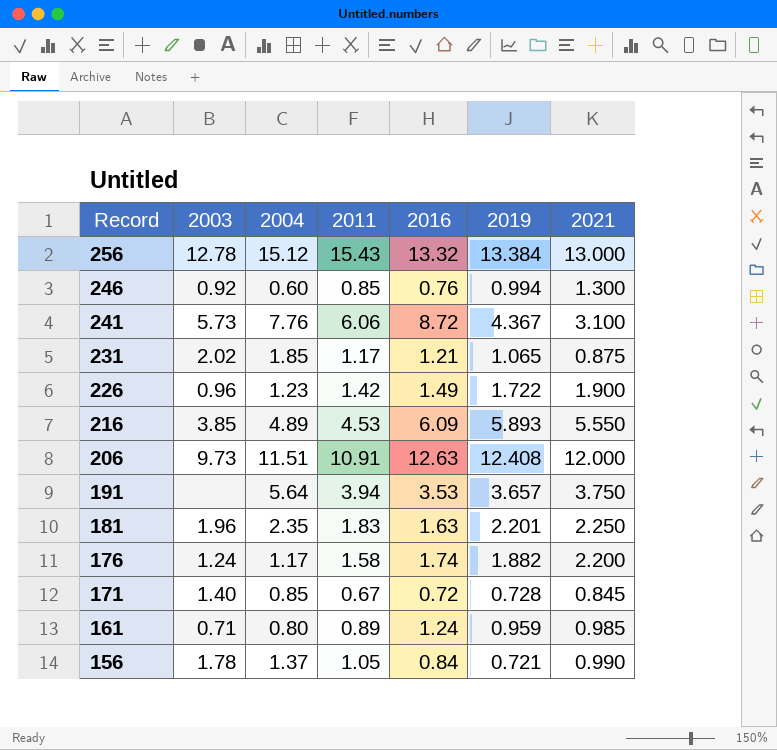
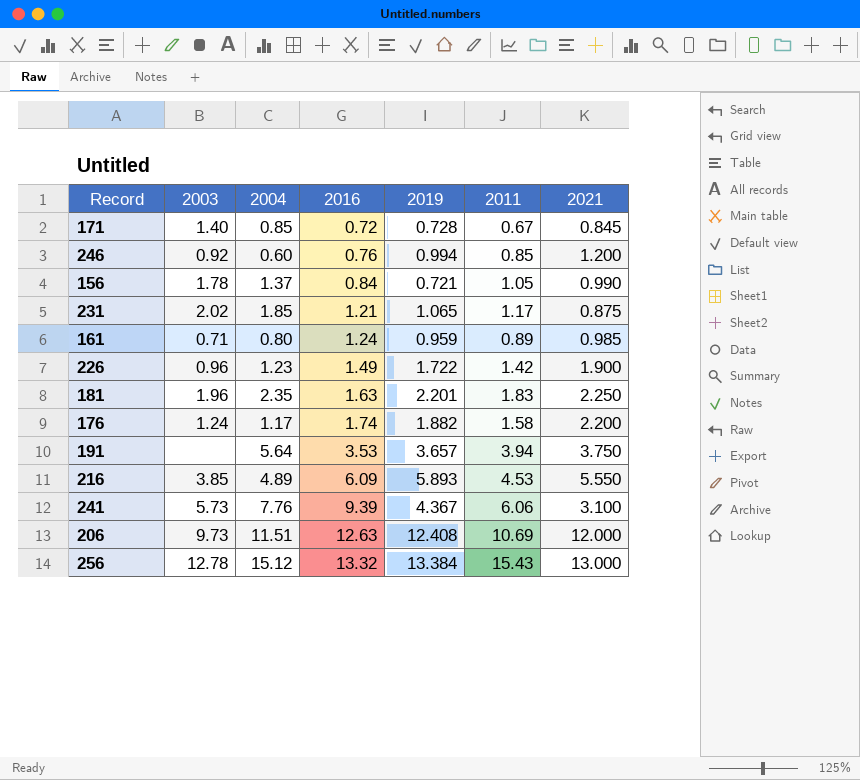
row order: Record descending -> 2016 ascending
column 2011 | position: 4 -> 6
246 | 2021: 1.300 -> 1.200
241 | 2016: 8.72 -> 9.39
206 | 2011: 10.91 -> 10.69

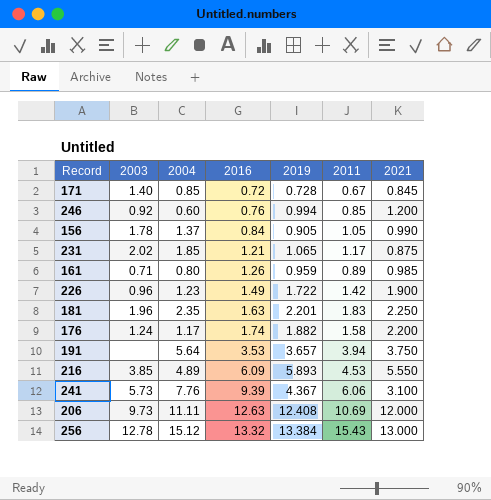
156 | 2019: 0.721 -> 0.905
161 | 2016: 1.24 -> 1.26
206 | 2004: 11.51 -> 11.11

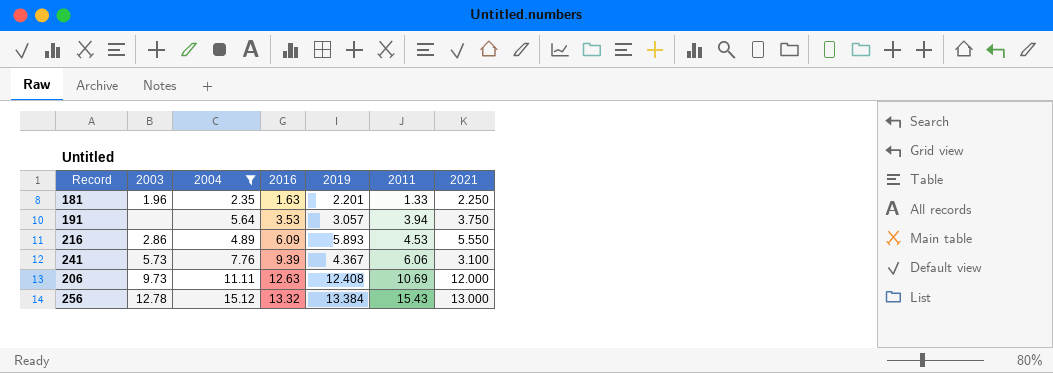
filter: none -> 2004 >= 2.35
181 | 2011: 1.83 -> 1.33
191 | 2019: 3.657 -> 3.057
216 | 2003: 3.85 -> 2.86

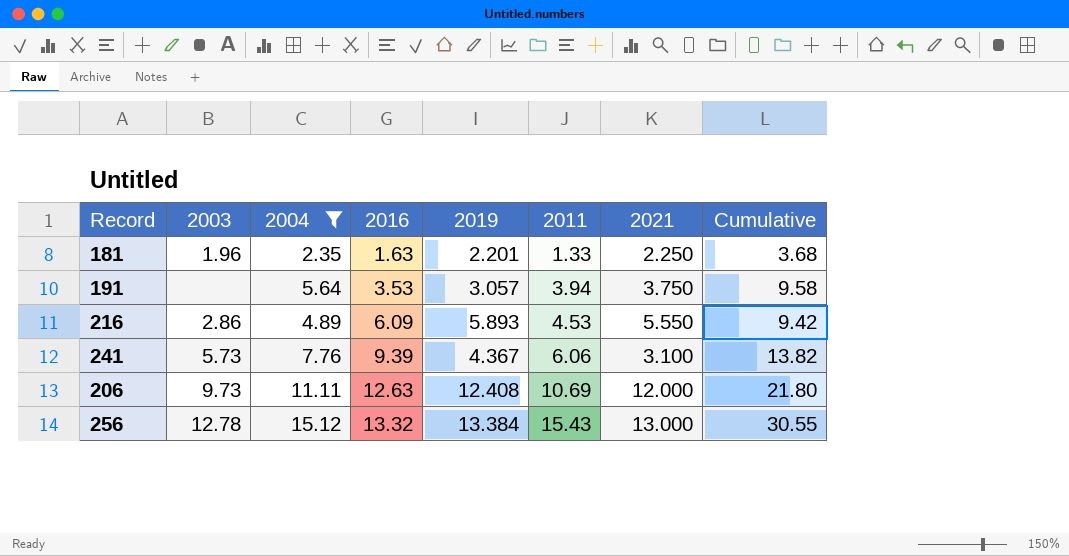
column Cumulative | formula: none -> [2004] + [2011]

